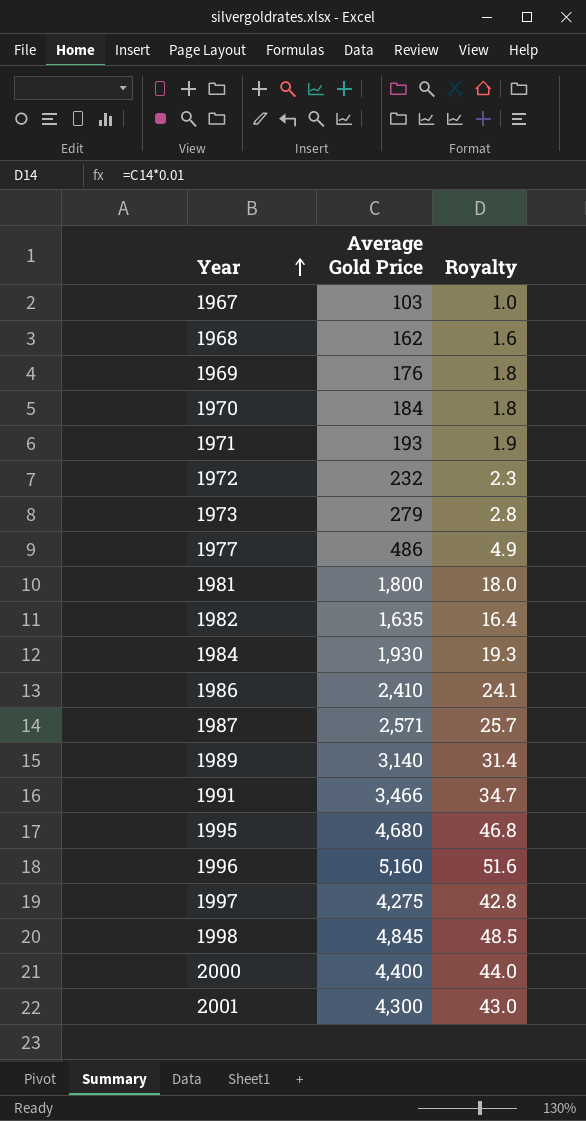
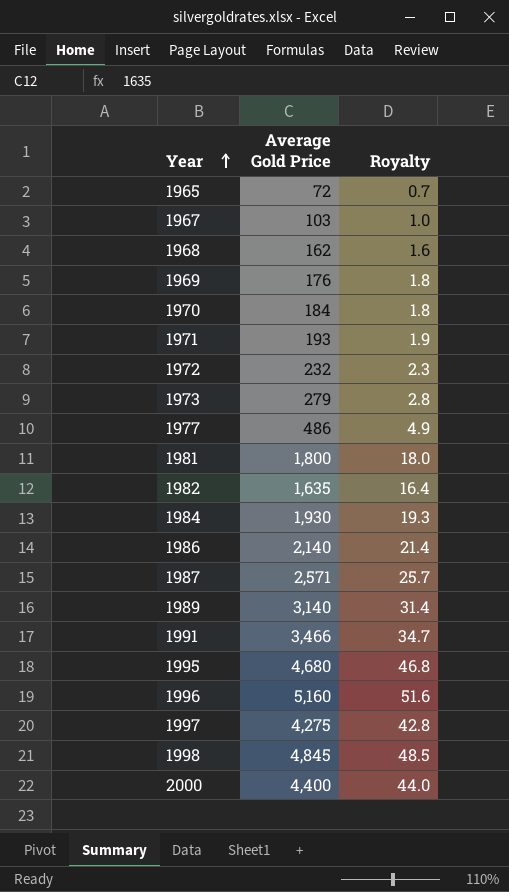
row 2001: 4,300 | 43.0 -> none
row 1965: none -> 72 | 0.7
1986 | Average Gold Price: 2,410 -> 2,140
1986 | Royalty: 24.1 -> 21.4

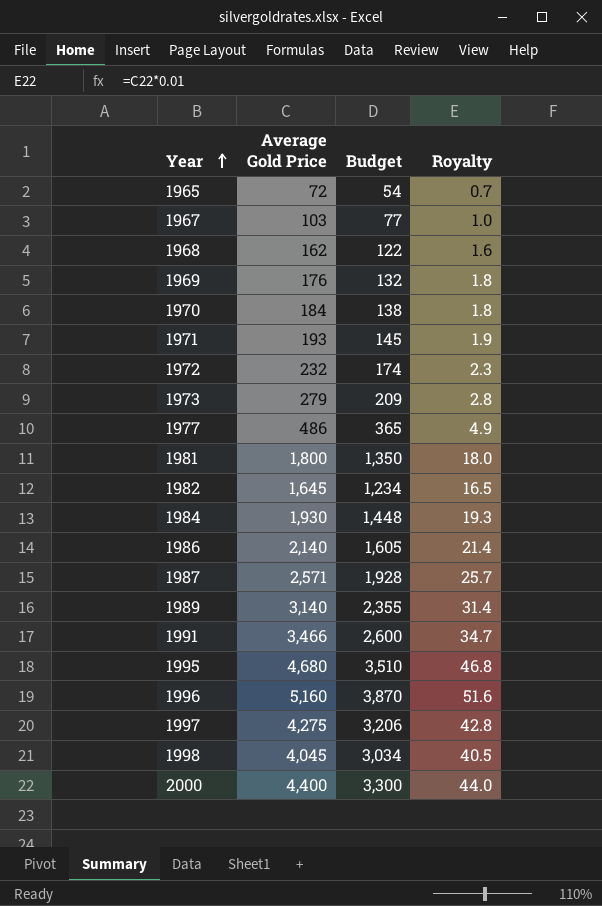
column Budget | formula: none -> [Average Gold Price] * 0.75
1982 | Average Gold Price: 1,635 -> 1,645
1982 | Royalty: 16.4 -> 16.5
1998 | Average Gold Price: 4,845 -> 4,045
1998 | Royalty: 48.5 -> 40.5

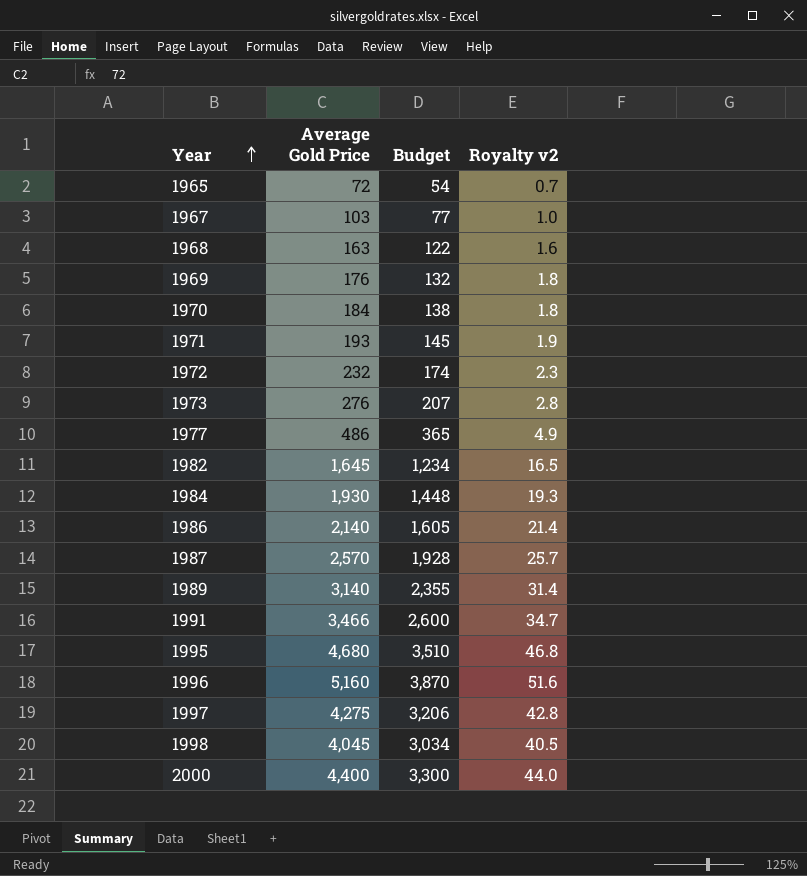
column name: Royalty -> Royalty v2
row 1981: 1,800 | 1,350 | 18.0 -> none
1968 | Average Gold Price: 162 -> 163
1973 | Average Gold Price: 279 -> 276
1973 | Budget: 209 -> 207
1987 | Average Gold Price: 2,571 -> 2,570

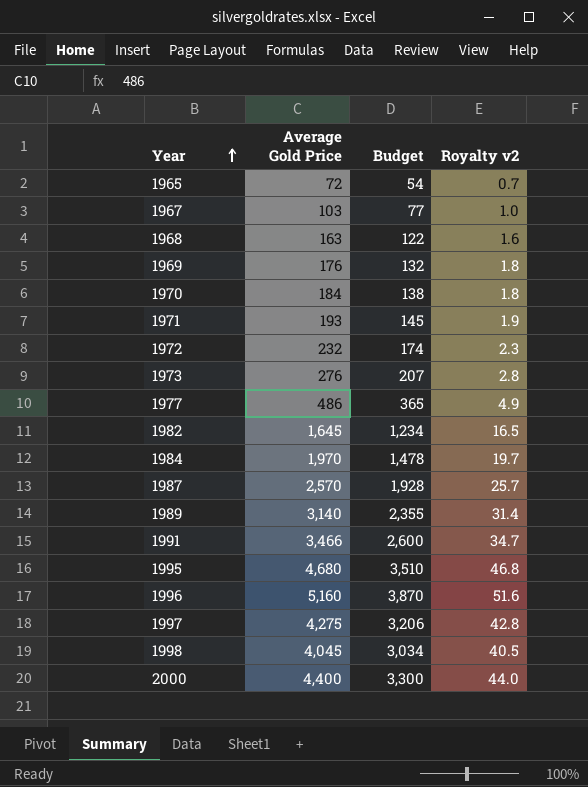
row 1986: 2,140 | 1,605 | 21.4 -> none
1984 | Average Gold Price: 1,930 -> 1,970
1984 | Budget: 1,448 -> 1,478
1984 | Royalty v2: 19.3 -> 19.7

